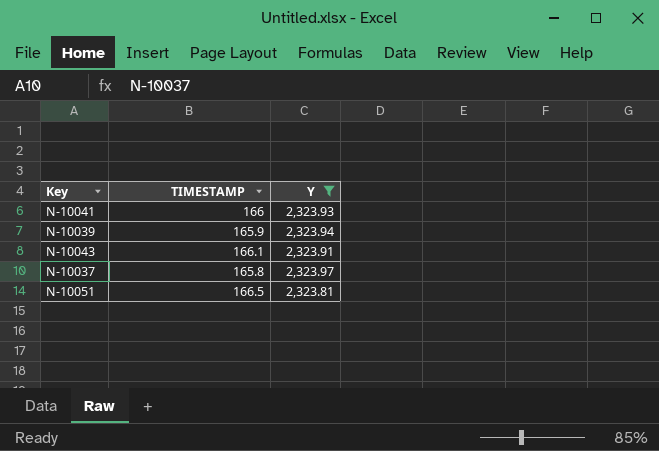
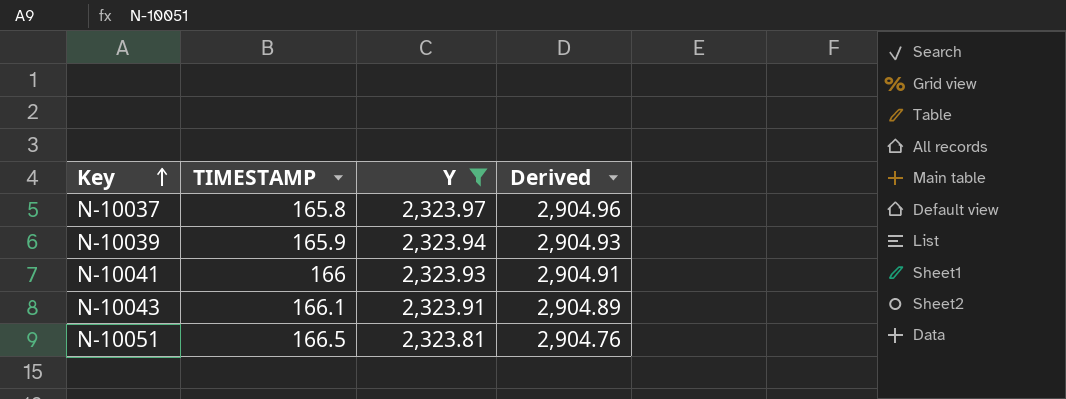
row order: none -> Key ascending
column Derived | formula: none -> [Y] * 1.25

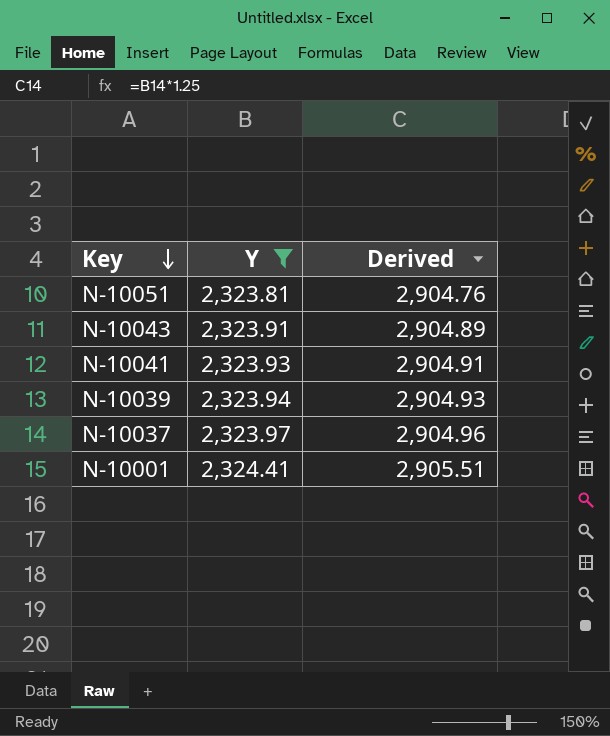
row order: Key ascending -> Key descending
column TIMESTAMP | position: 2 -> none
row N-10001: none -> 2,324.41 | 2,905.51

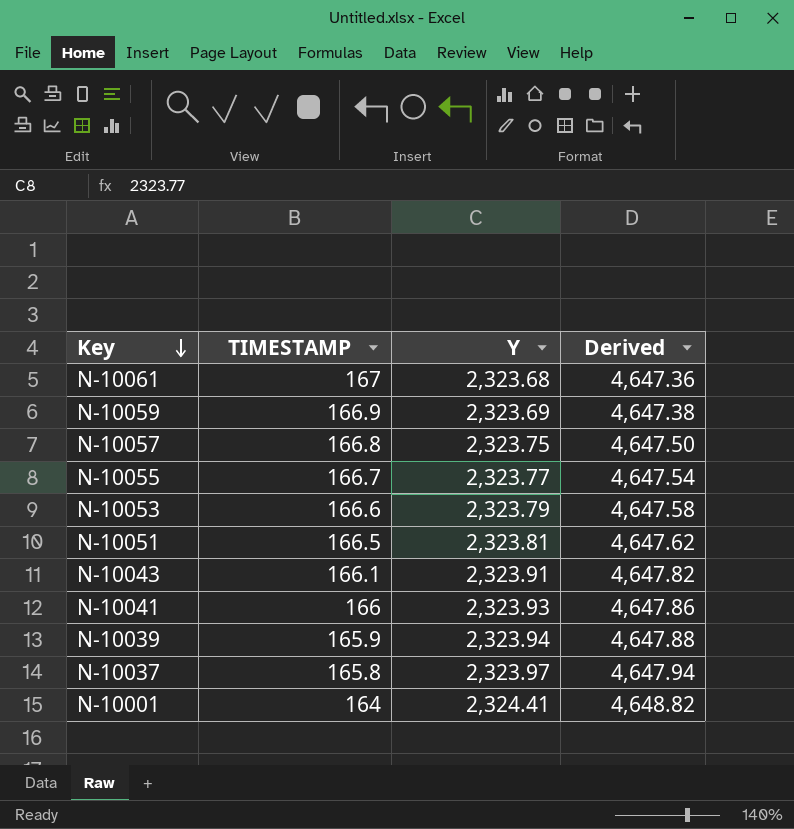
filter: Y >= 2,323.81 -> none
column TIMESTAMP | position: none -> 2
column Derived | formula: [Y] * 1.25 -> [Y] * 2

